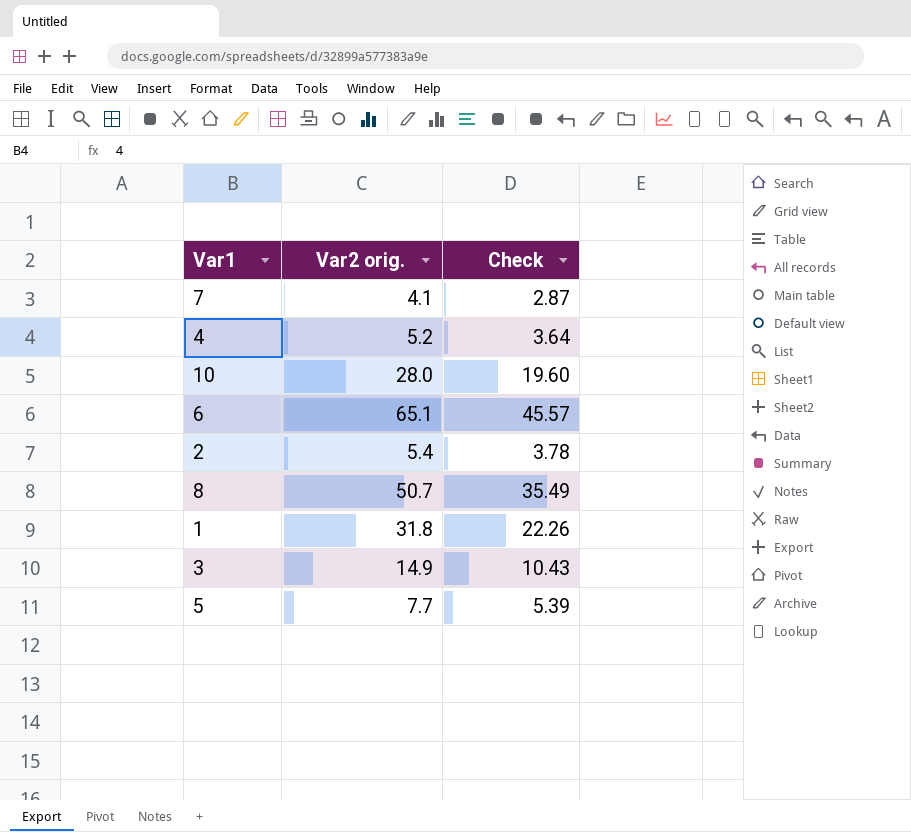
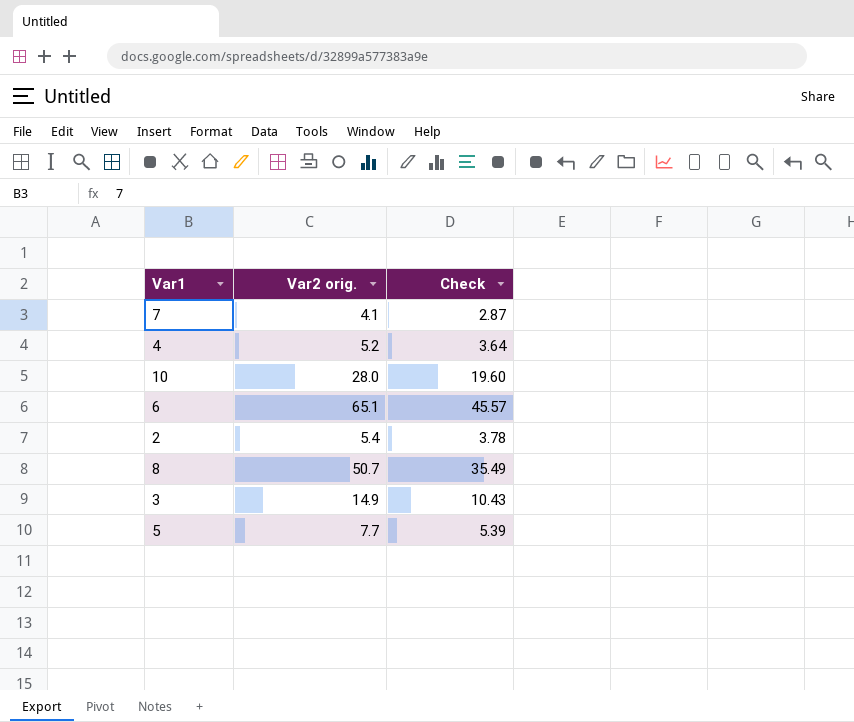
row 1: 31.8 | 22.26 -> none

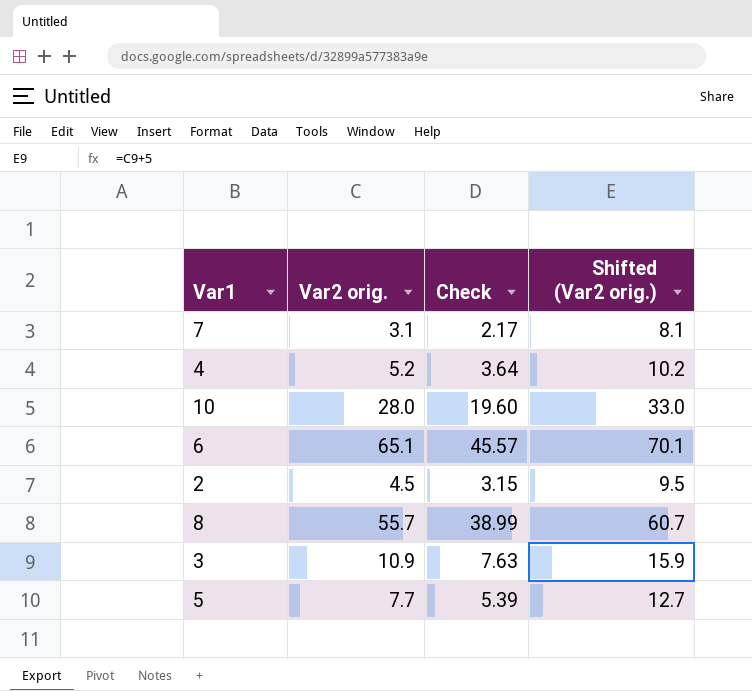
column Shifted (Var2 orig.) | formula: none -> [Var2 orig.] + 5
7 | Var2 orig.: 4.1 -> 3.1
7 | Check: 2.87 -> 2.17
2 | Var2 orig.: 5.4 -> 4.5
2 | Check: 3.78 -> 3.15
8 | Var2 orig.: 50.7 -> 55.7
8 | Check: 35.49 -> 38.99
3 | Var2 orig.: 14.9 -> 10.9
3 | Check: 10.43 -> 7.63

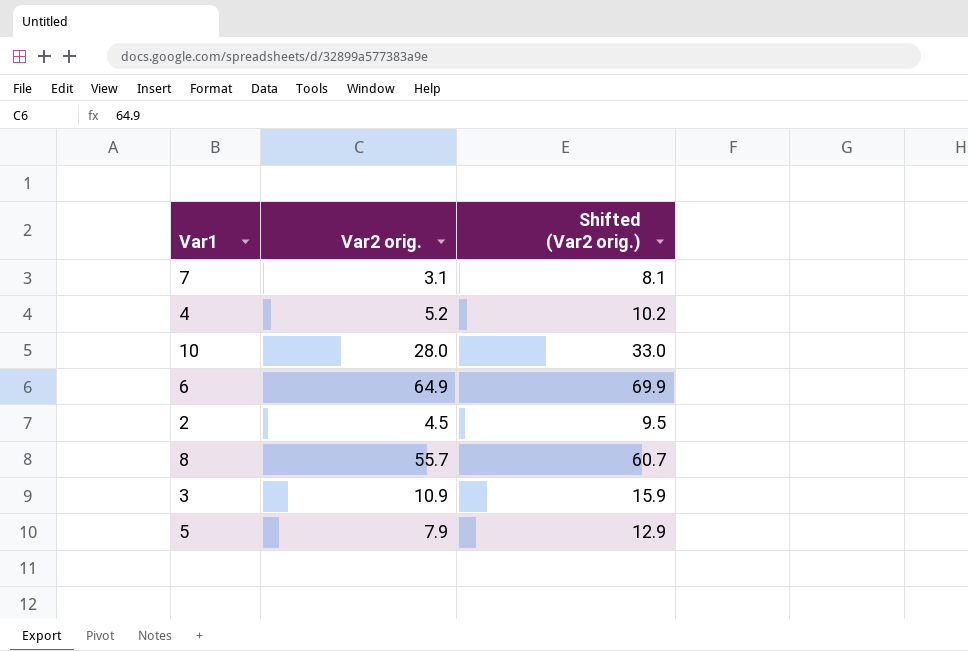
column Check | formula: [Var2 orig.] * 0.7 -> none
6 | Var2 orig.: 65.1 -> 64.9
6 | Shifted (Var2 orig.): 70.1 -> 69.9
5 | Var2 orig.: 7.7 -> 7.9
5 | Shifted (Var2 orig.): 12.7 -> 12.9

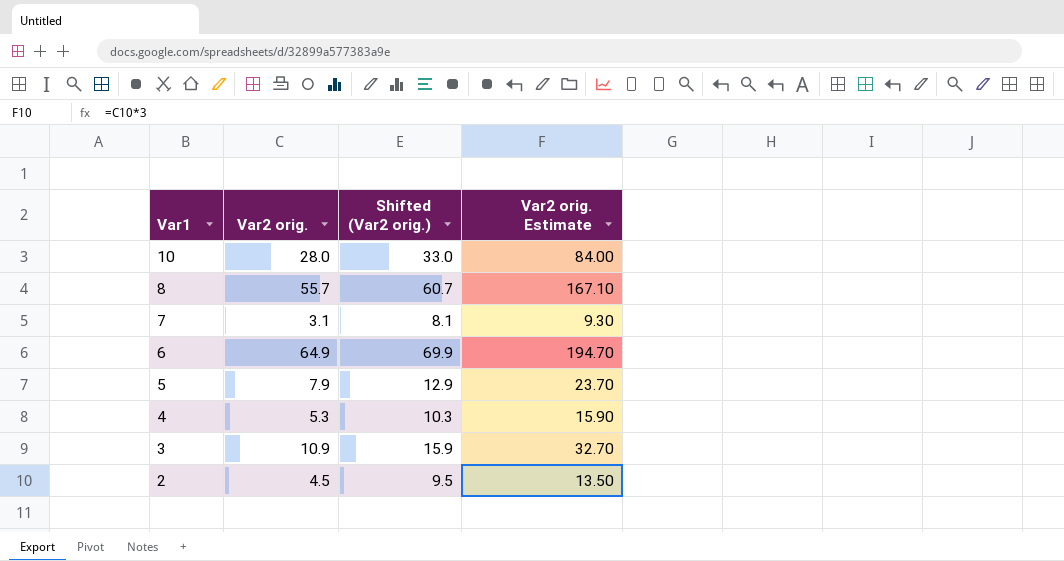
row order: none -> Var1 descending
column Var2 orig. Estimate | formula: none -> [Var2 orig.] * 3
4 | Var2 orig.: 5.2 -> 5.3
4 | Shifted (Var2 orig.): 10.2 -> 10.3

